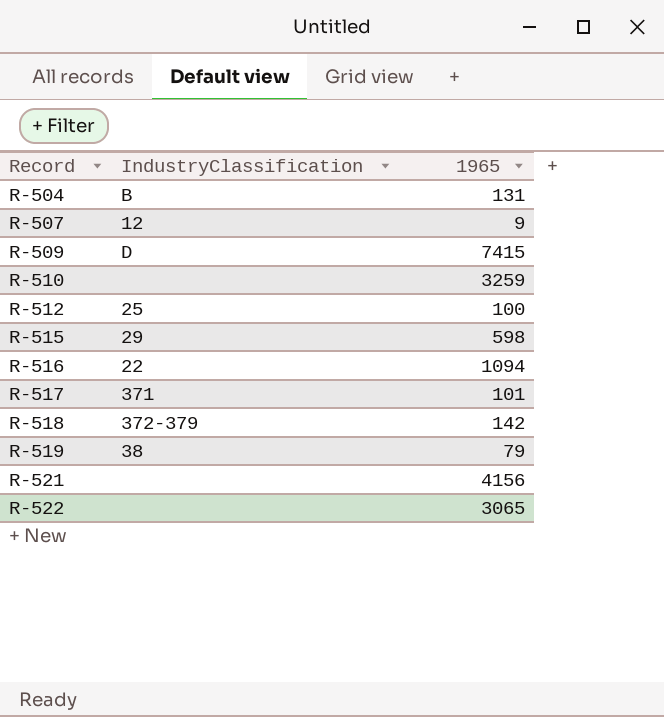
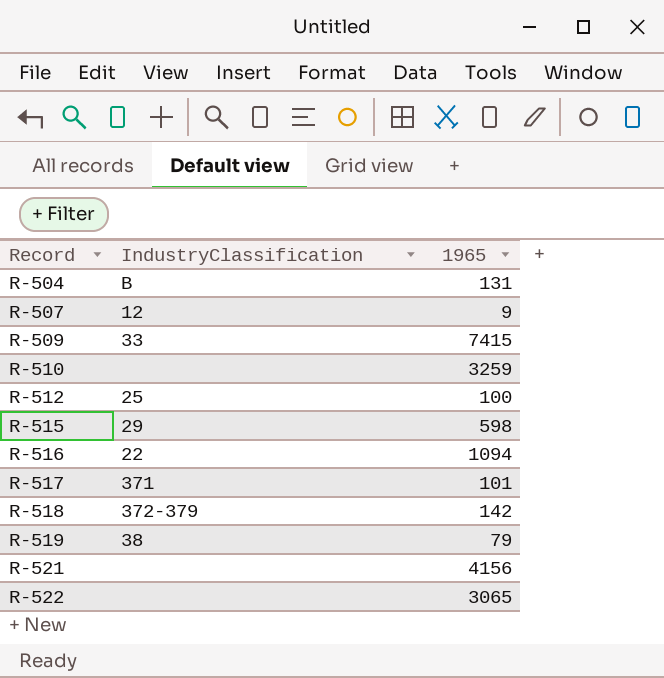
R-509 | IndustryClassification: D -> 33

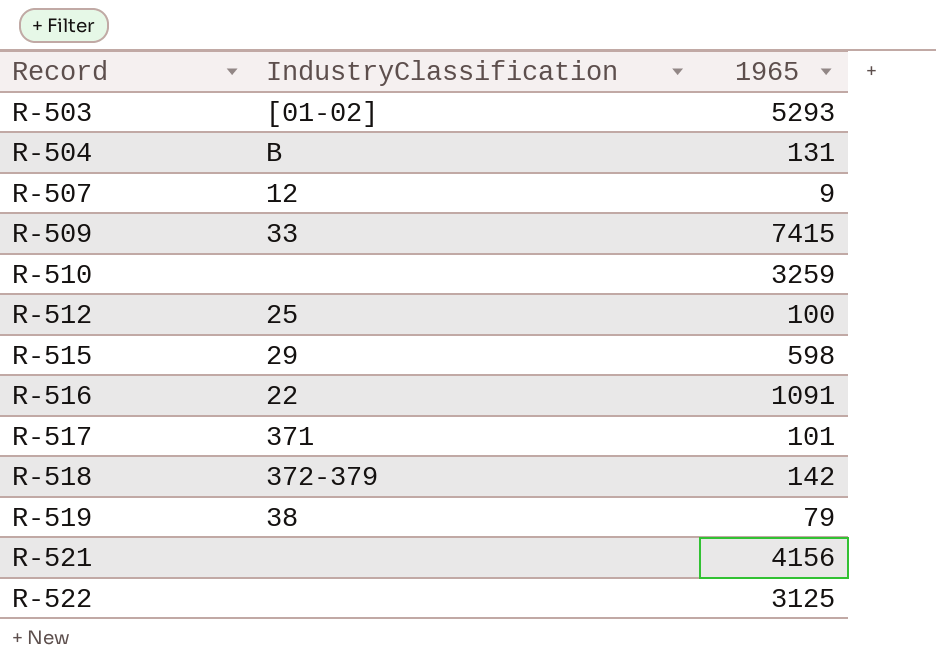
row R-503: none -> [01-02] | 5293
R-516 | 1965: 1094 -> 1091
R-522 | 1965: 3065 -> 3125

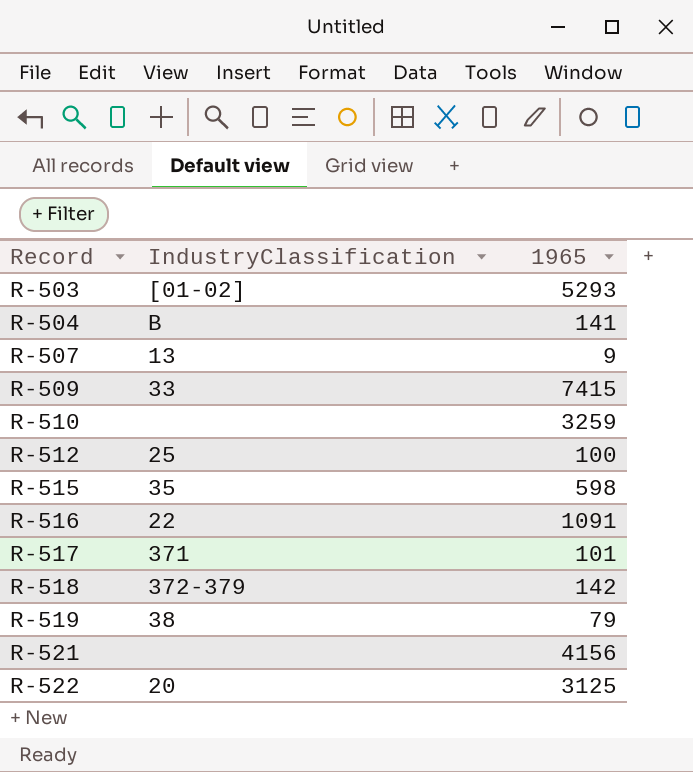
R-504 | 1965: 131 -> 141
R-507 | IndustryClassification: 12 -> 13
R-515 | IndustryClassification: 29 -> 35
R-522 | IndustryClassification: none -> 20

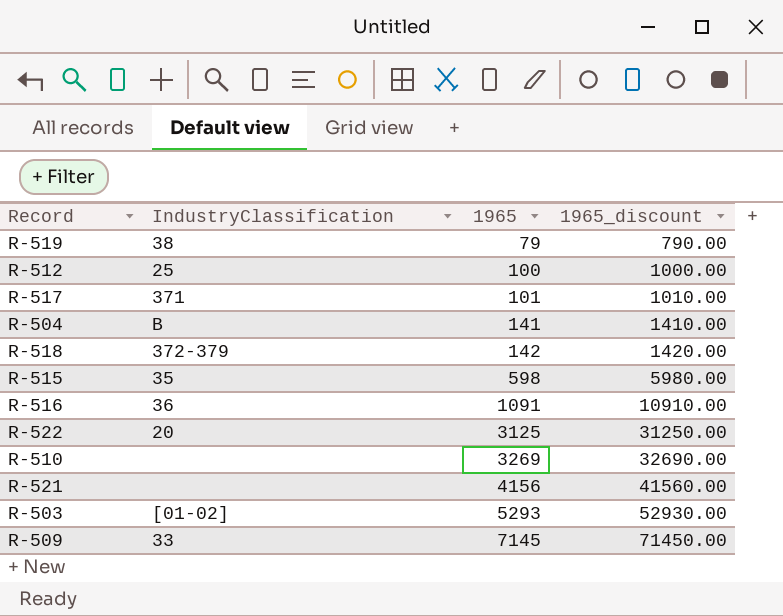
row order: Record ascending -> 1965 ascending
column 1965_discount | formula: none -> [1965] * 10
row R-507: 13 | 9 -> none
R-516 | IndustryClassification: 22 -> 36
R-510 | 1965: 3259 -> 3269
R-509 | 1965: 7415 -> 7145

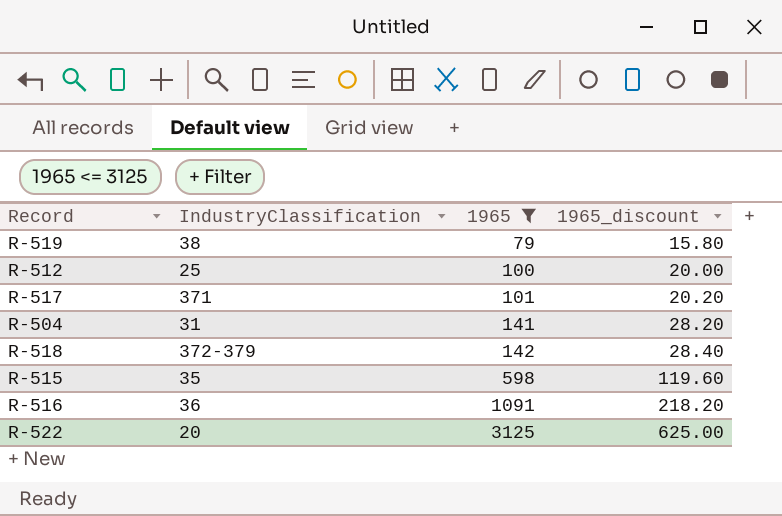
filter: none -> 1965 <= 3125
column 1965_discount | formula: [1965] * 10 -> [1965] * 0.2
R-504 | IndustryClassification: B -> 31

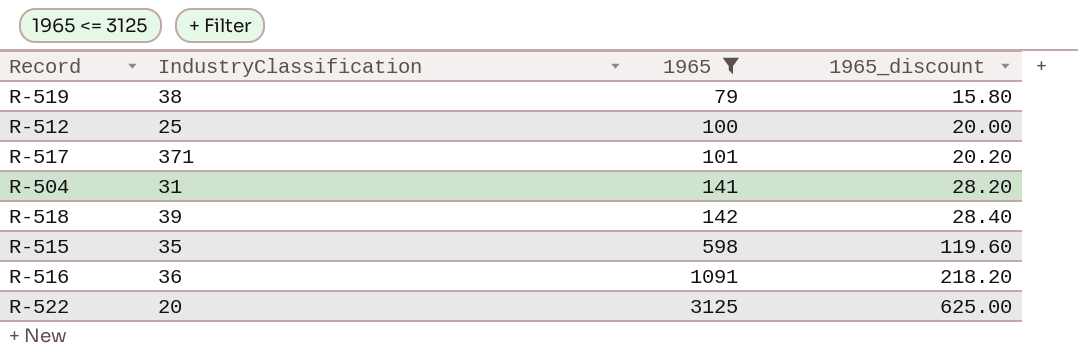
R-518 | IndustryClassification: 372-379 -> 39

